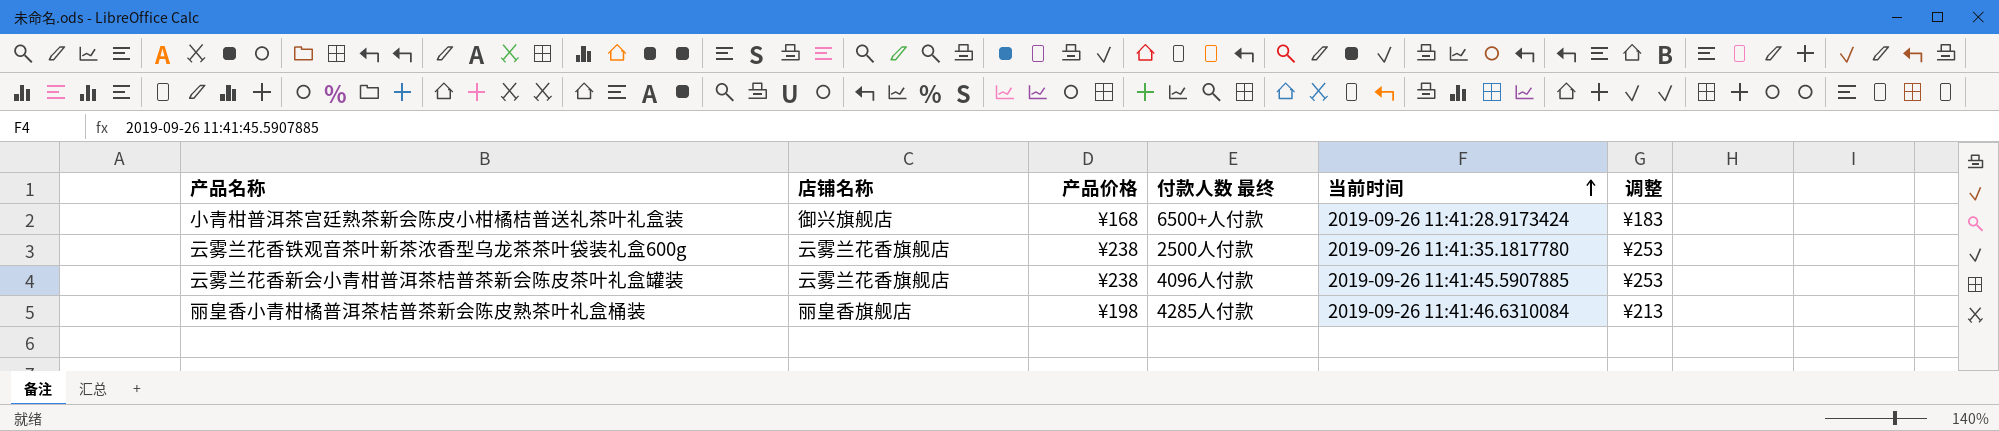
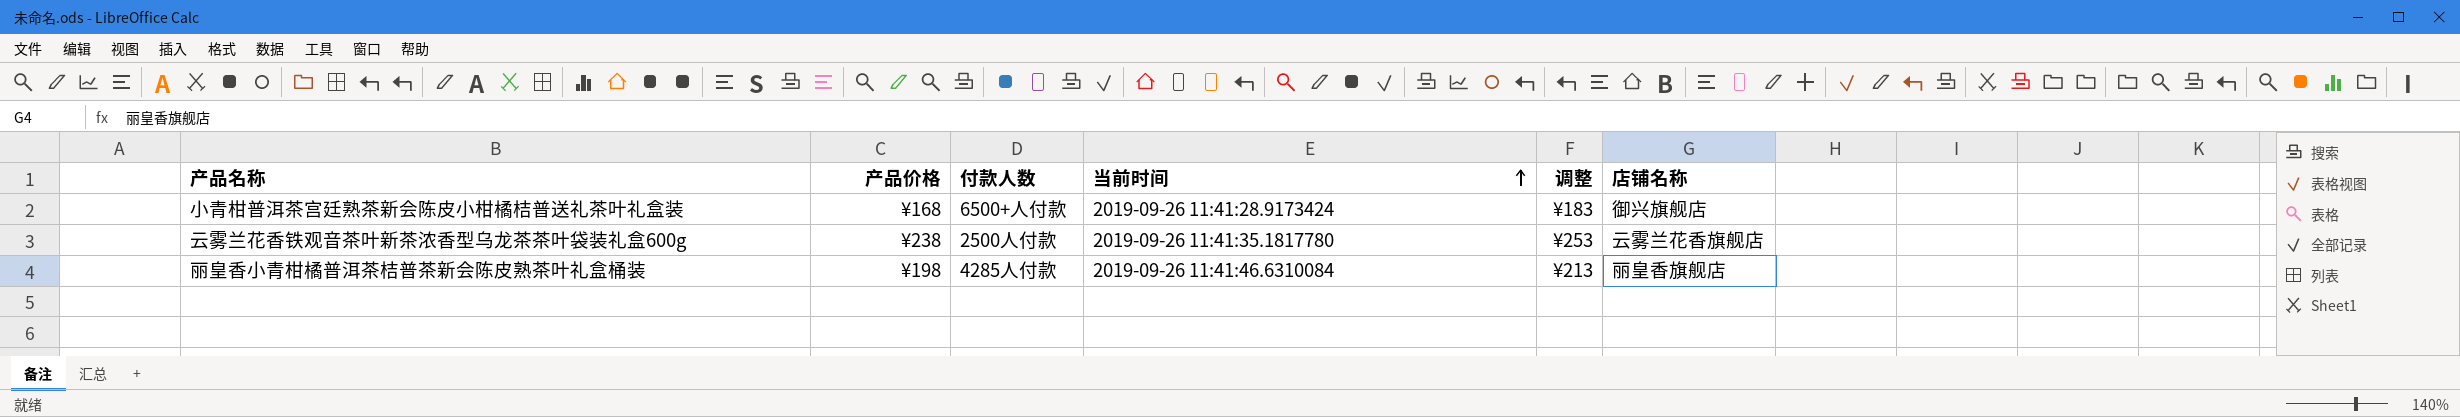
column name: 付款人数 最终 -> 付款人数
column 店铺名称 | position: 2 -> 6
row 云雾兰花香新会小青柑普洱茶桔普茶新会陈皮茶叶礼盒罐装: 云雾兰花香旗舰店 | ¥238 | 4096人付款 | 2019-09-26 11:41:45.5907885 | ¥253 -> none

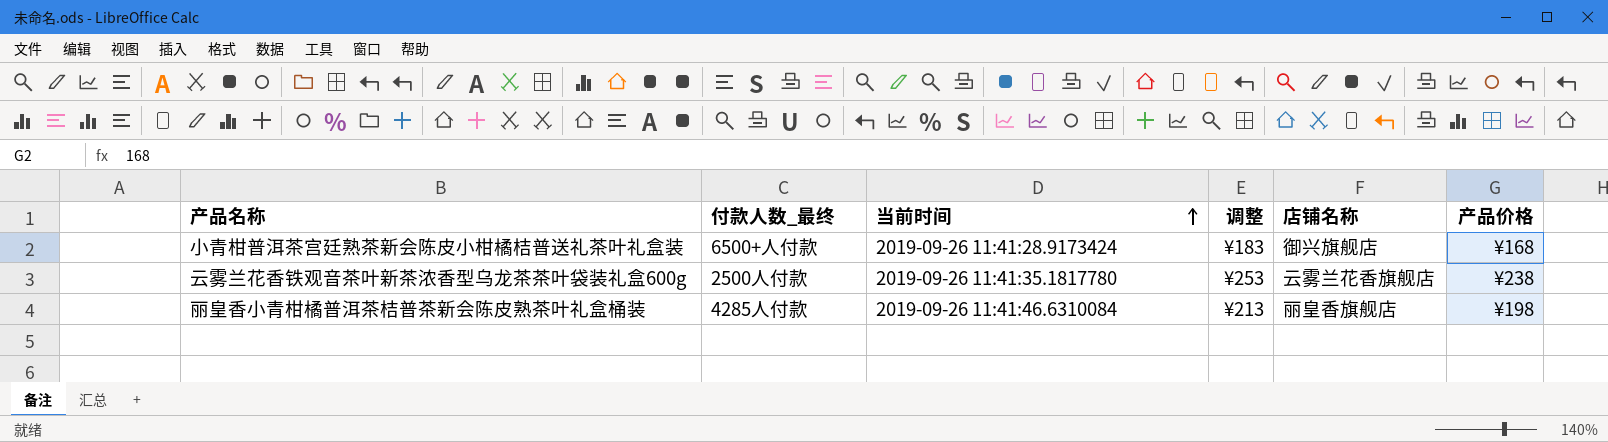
column name: 付款人数 -> 付款人数_最终
column 产品价格 | position: 2 -> 6

